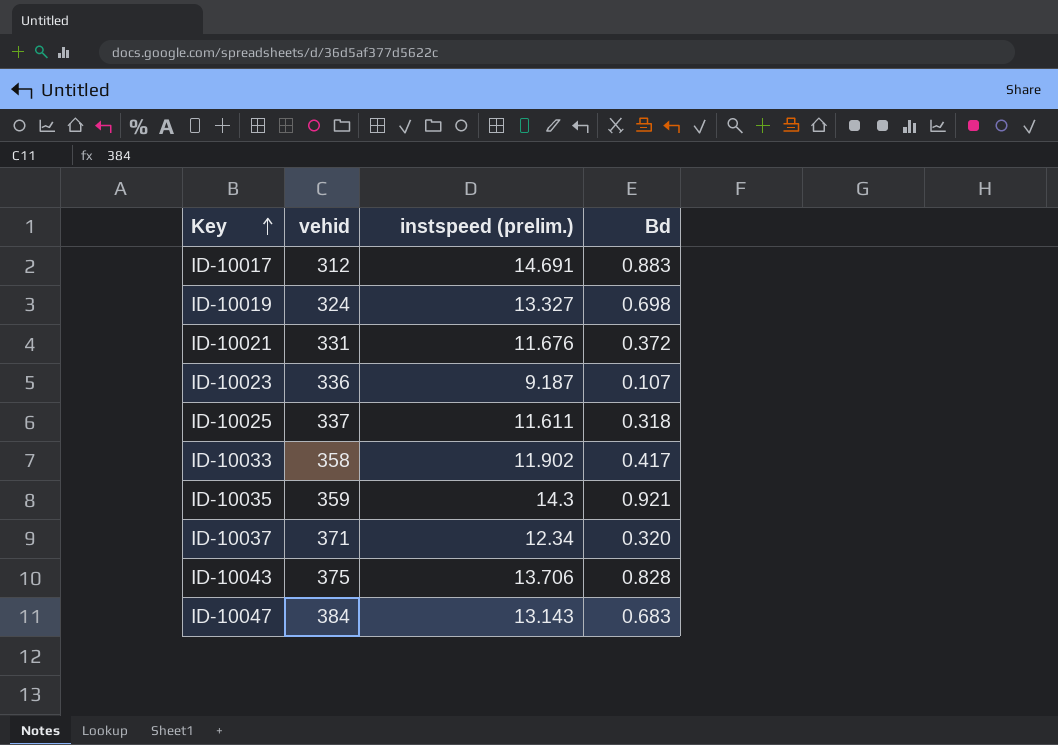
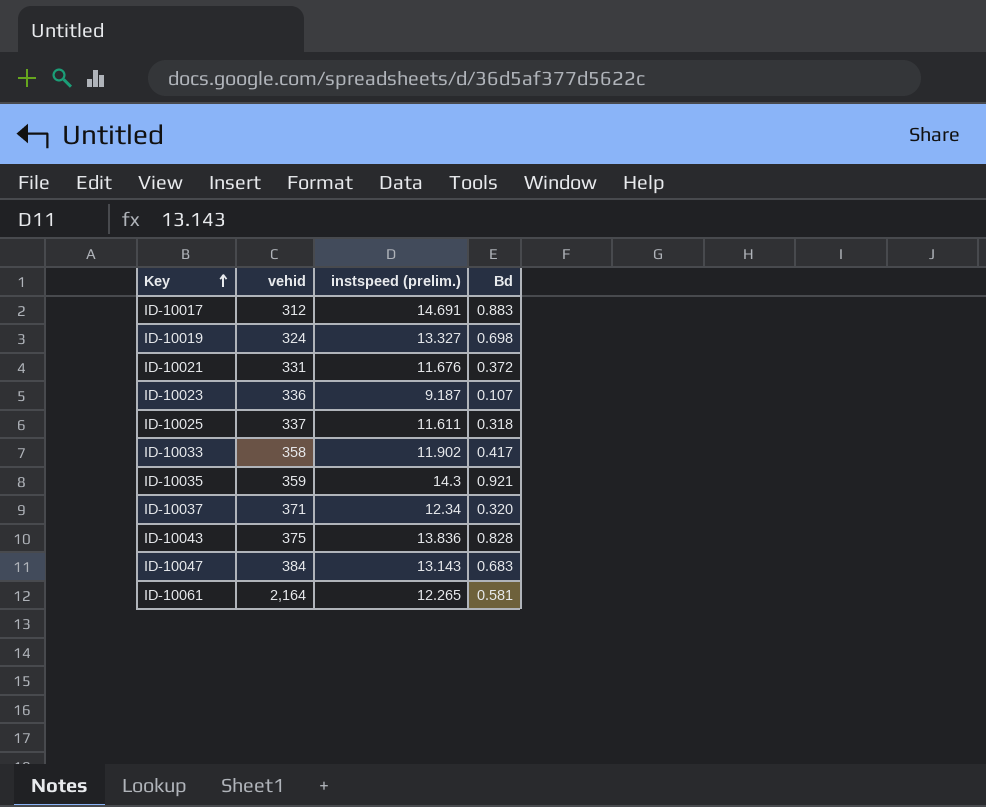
ID-10043 | instspeed (prelim.): 13.706 -> 13.836
row ID-10061: none -> 2,164 | 12.265 | 0.581

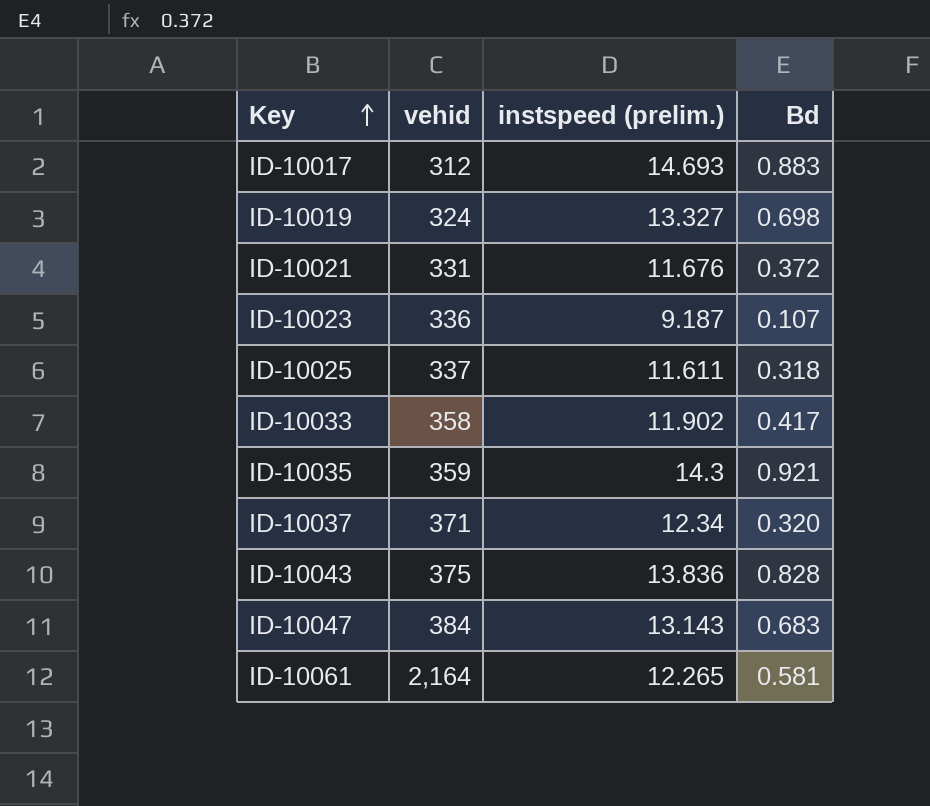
ID-10017 | instspeed (prelim.): 14.691 -> 14.693

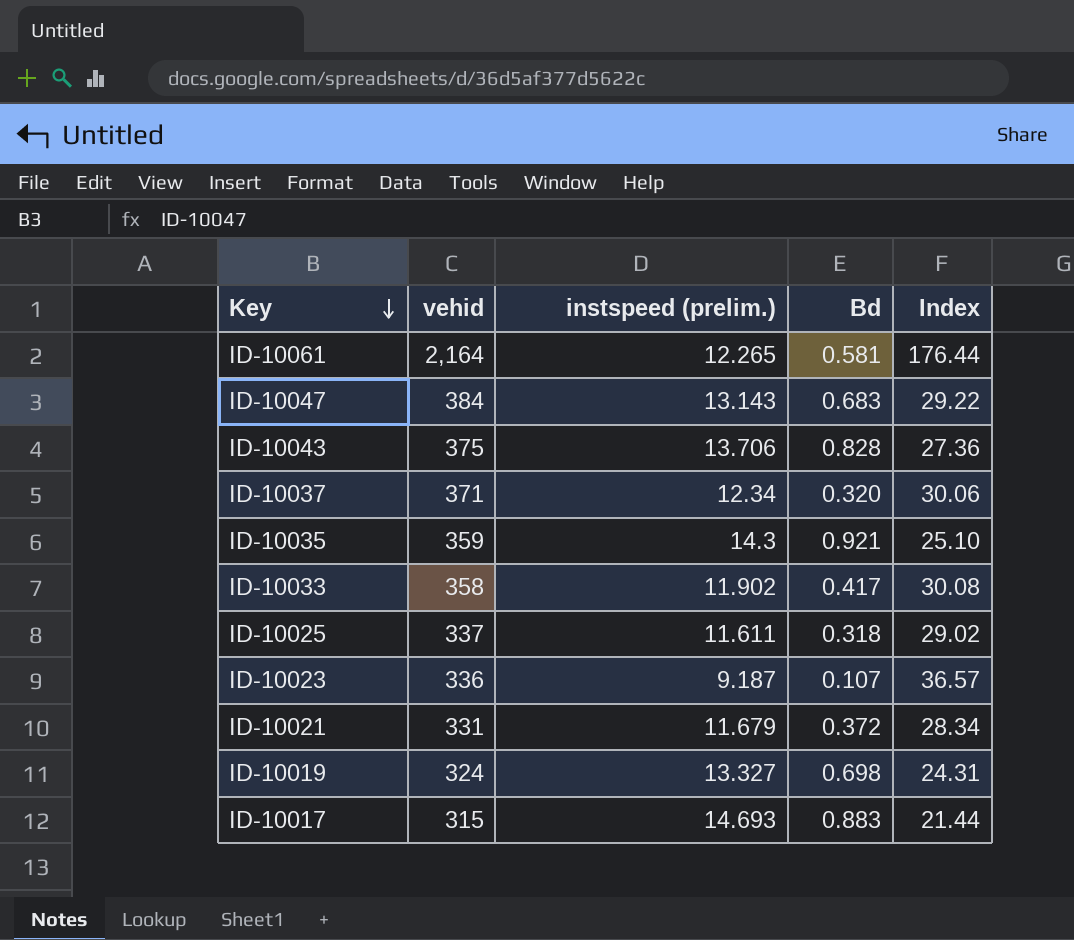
row order: Key ascending -> Key descending
column Index | formula: none -> [vehid] / [instspeed (prelim.)]
ID-10043 | instspeed (prelim.): 13.836 -> 13.706
ID-10021 | instspeed (prelim.): 11.676 -> 11.679
ID-10017 | vehid: 312 -> 315

